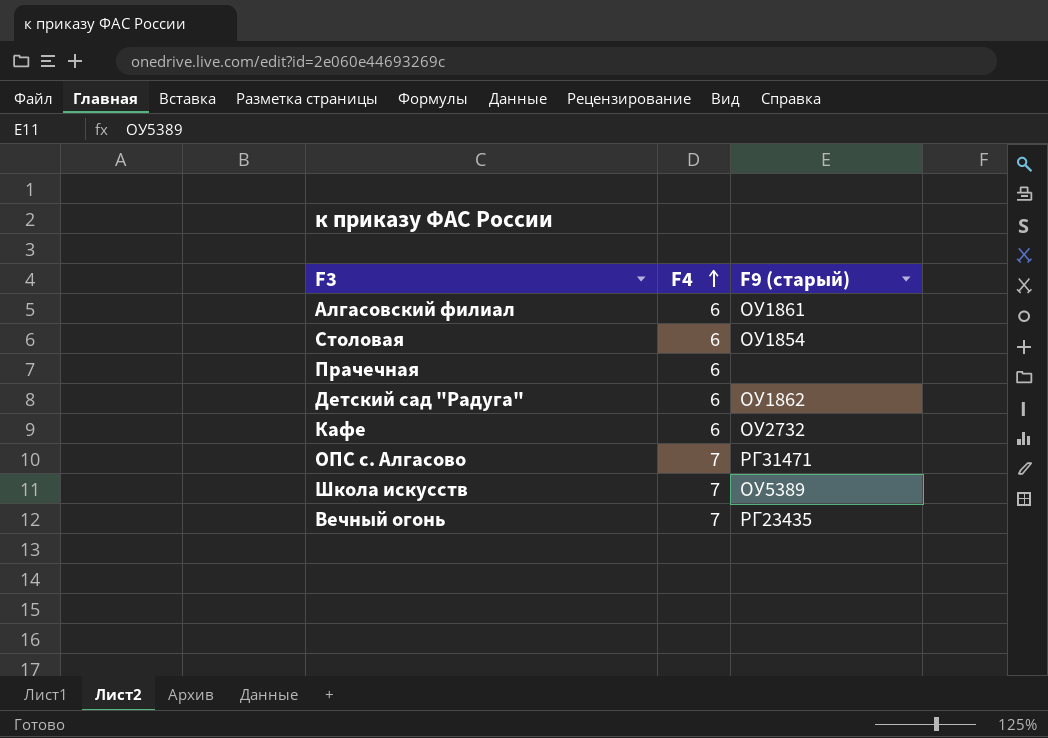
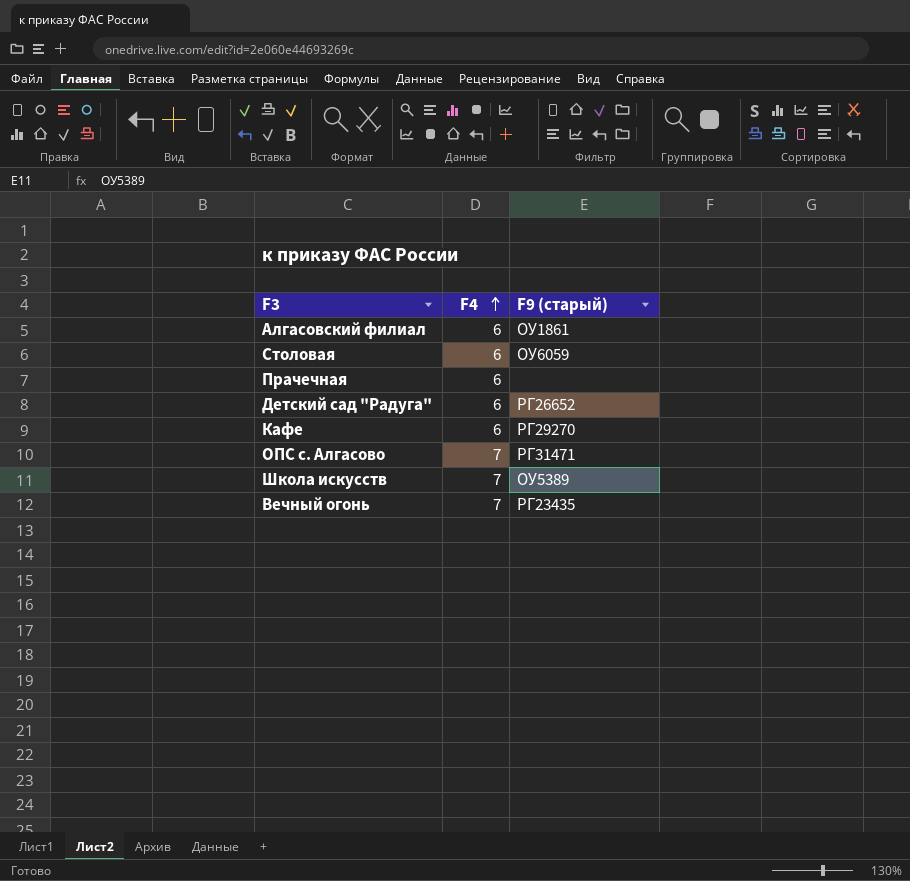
Столовая | F9 (старый): ОУ1854 -> ОУ6059
Детский сад "Радуга" | F9 (старый): ОУ1862 -> РГ26652
Кафе | F9 (старый): ОУ2732 -> РГ29270

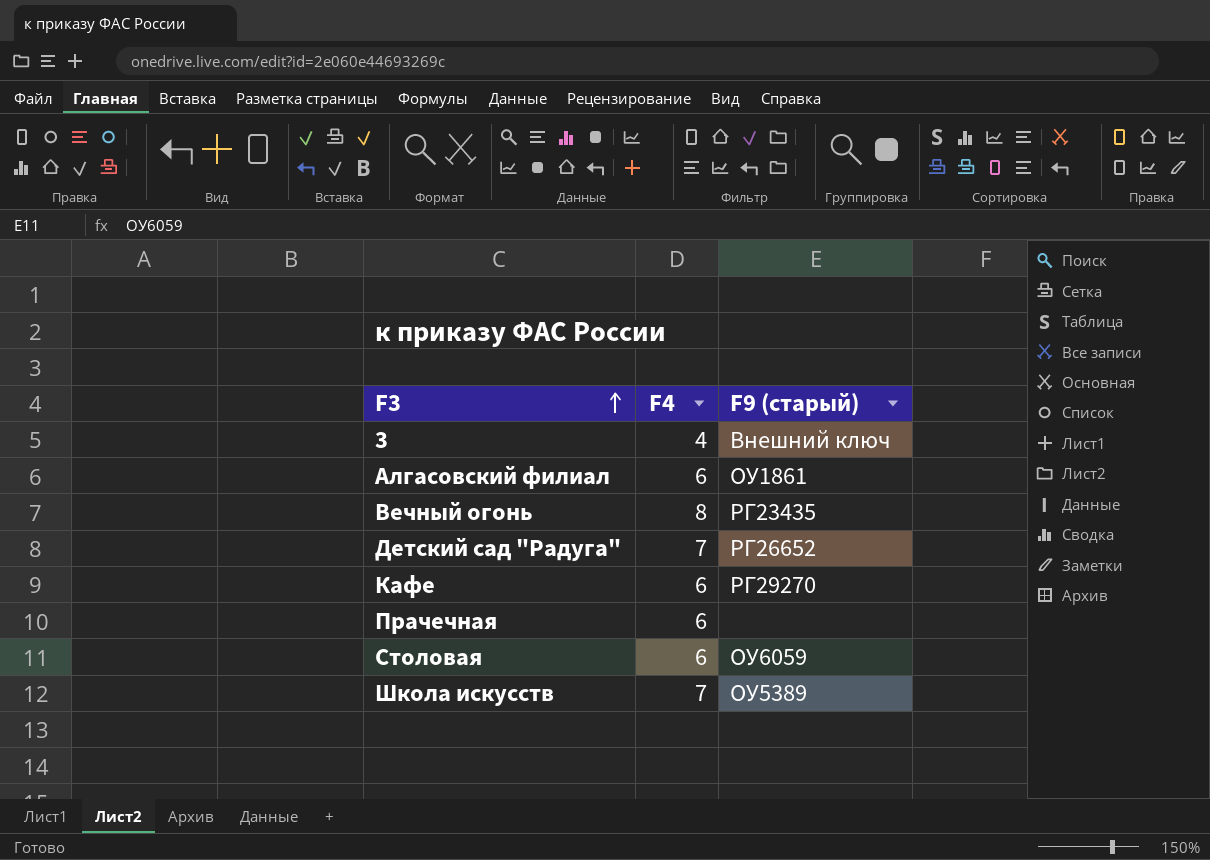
row order: F4 ascending -> F3 ascending
row ОПС с. Алгасово: 7 | РГ31471 -> none
row 3: none -> 4 | Внешний ключ
Вечный огонь | F4: 7 -> 8
Детский сад "Радуга" | F4: 6 -> 7

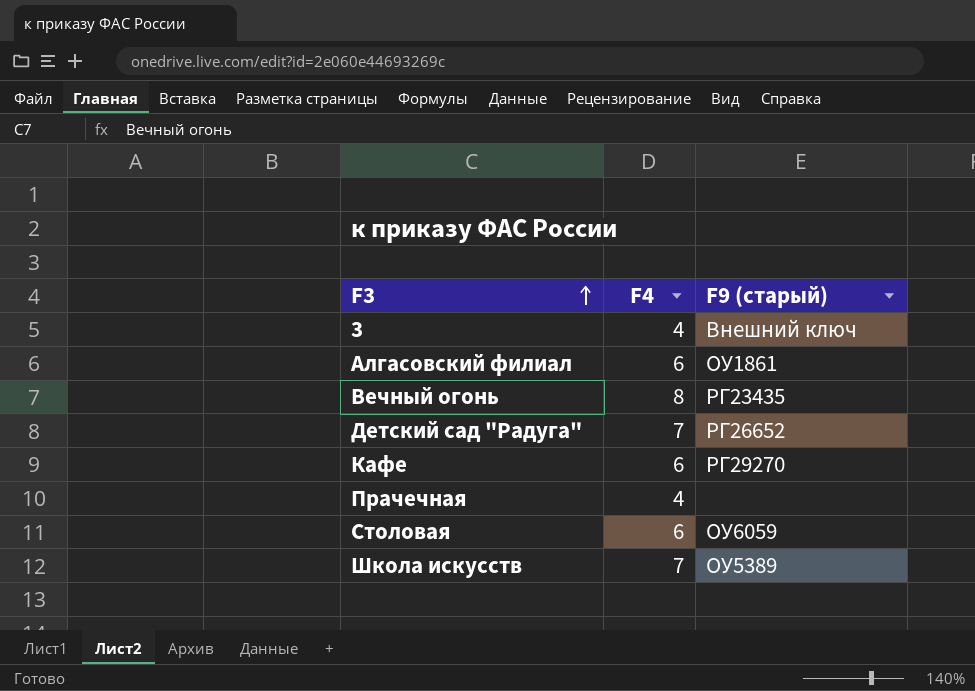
Прачечная | F4: 6 -> 4

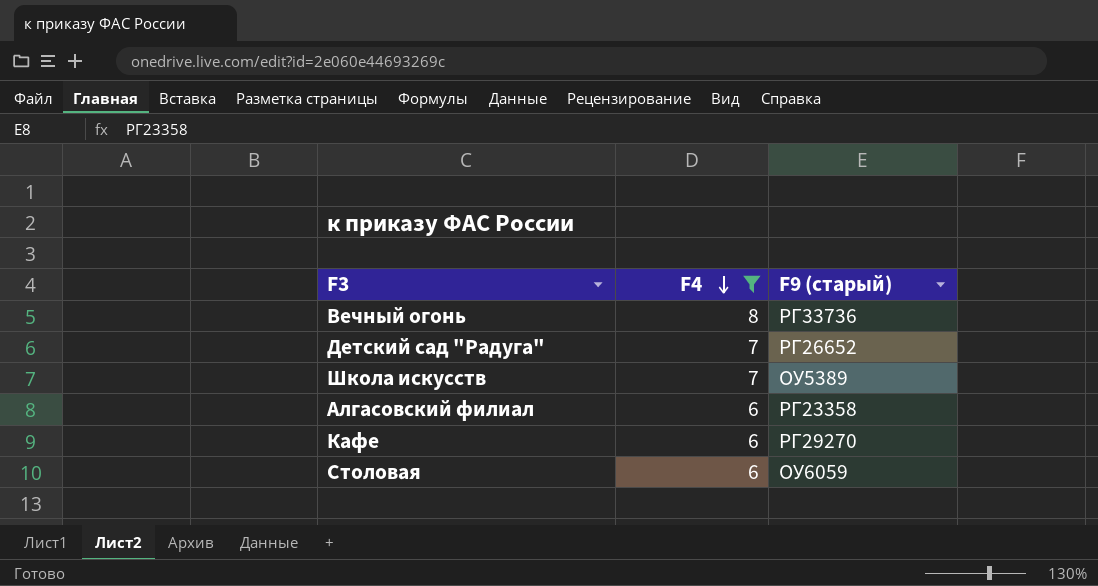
filter: none -> F4 != 4
row order: F3 ascending -> F4 descending
Вечный огонь | F9 (старый): РГ23435 -> РГ33736
Алгасовский филиал | F9 (старый): ОУ1861 -> РГ23358

